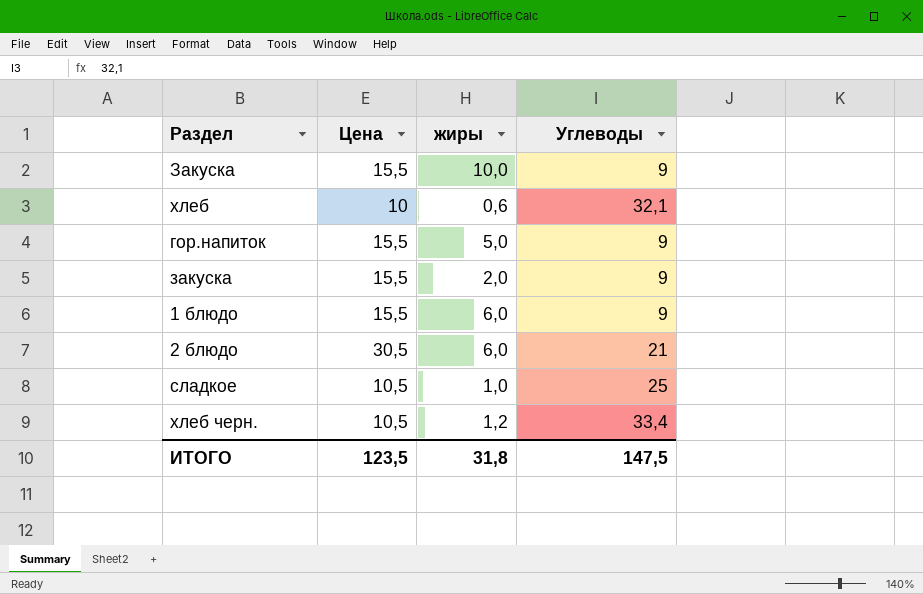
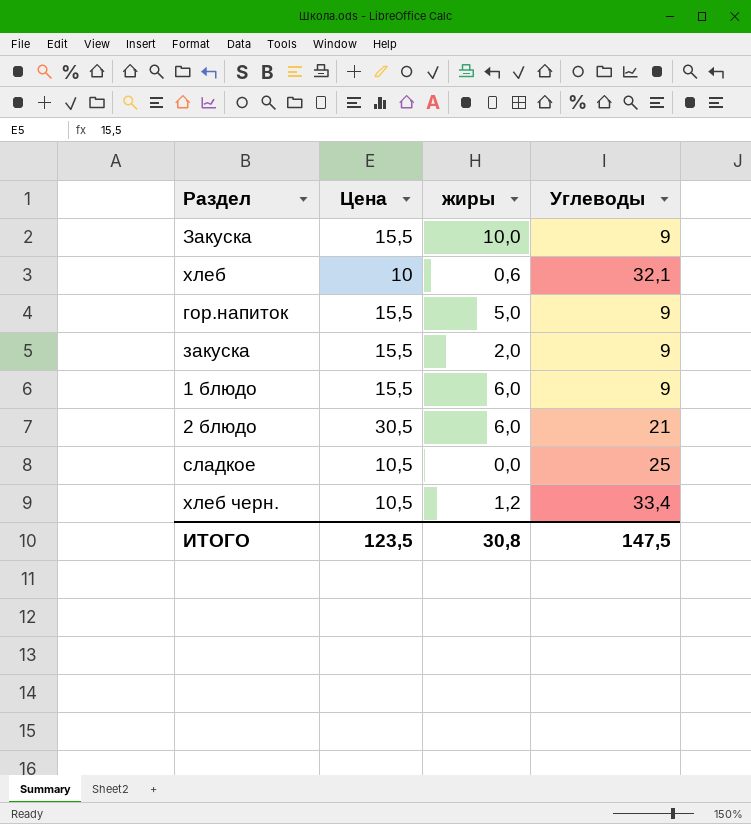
сладкое | жиры: 1,0 -> 0,0
ИТОГО | жиры: 31,8 -> 30,8

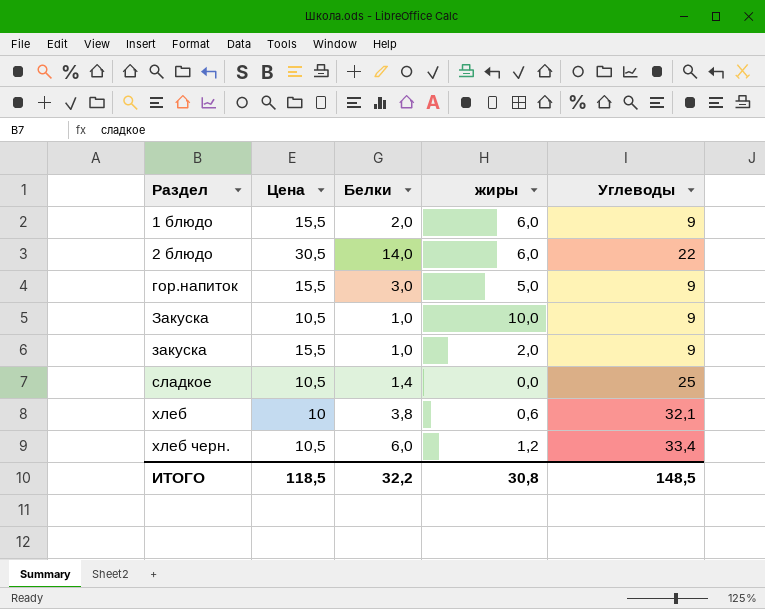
row order: none -> Раздел ascending
column Белки | position: none -> 3
2 блюдо | Углеводы: 21 -> 22
Закуска | Цена: 15,5 -> 10,5
ИТОГО | Цена: 123,5 -> 118,5
ИТОГО | Углеводы: 147,5 -> 148,5

